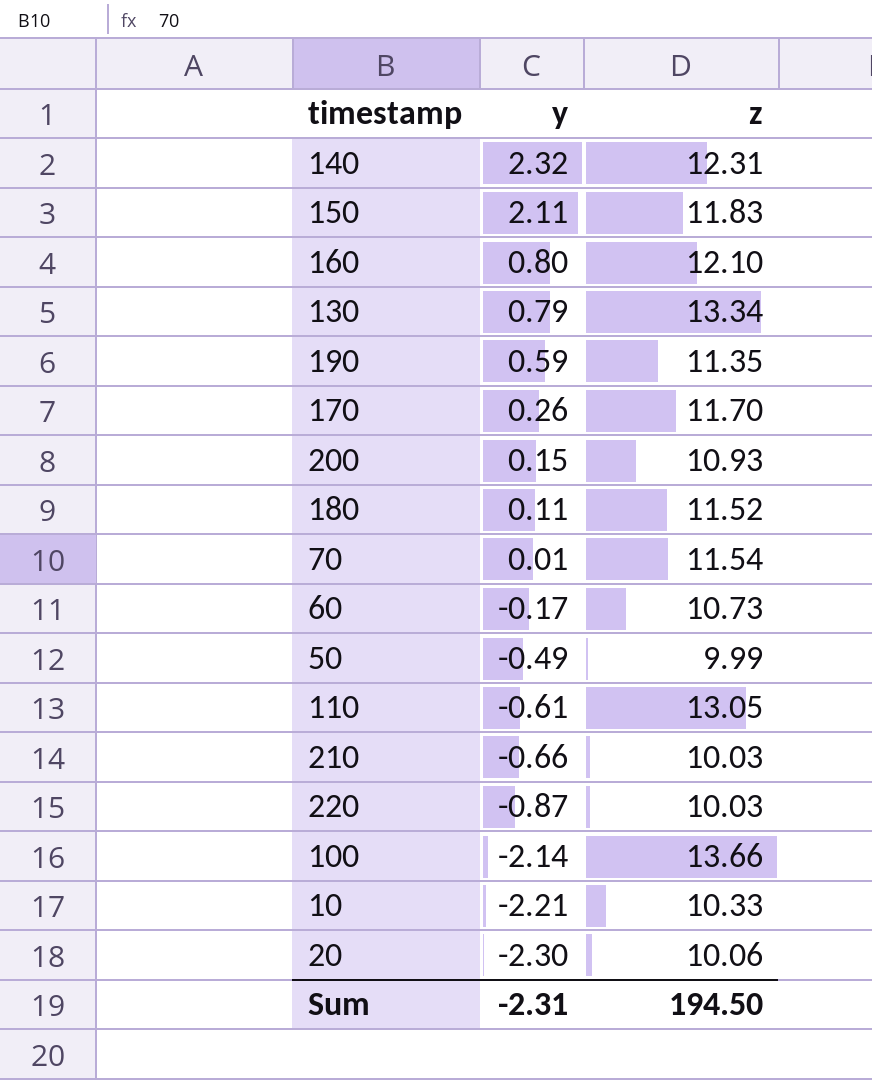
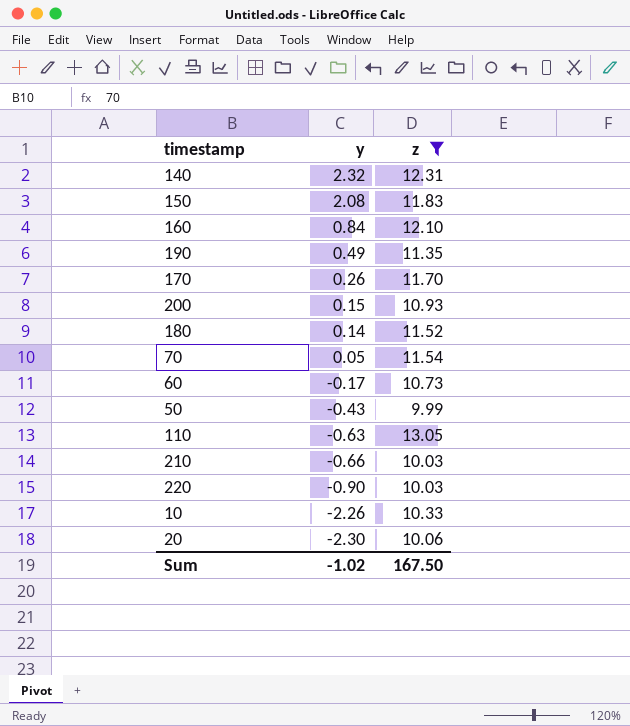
filter: none -> z <= 13.05
150 | y: 2.11 -> 2.08
160 | y: 0.80 -> 0.84
190 | y: 0.59 -> 0.49
180 | y: 0.11 -> 0.14
70 | y: 0.01 -> 0.05
50 | y: -0.49 -> -0.43
110 | y: -0.61 -> -0.63
220 | y: -0.87 -> -0.90
10 | y: -2.21 -> -2.26
Sum | y: -2.31 -> -1.02
Sum | z: 194.50 -> 167.50

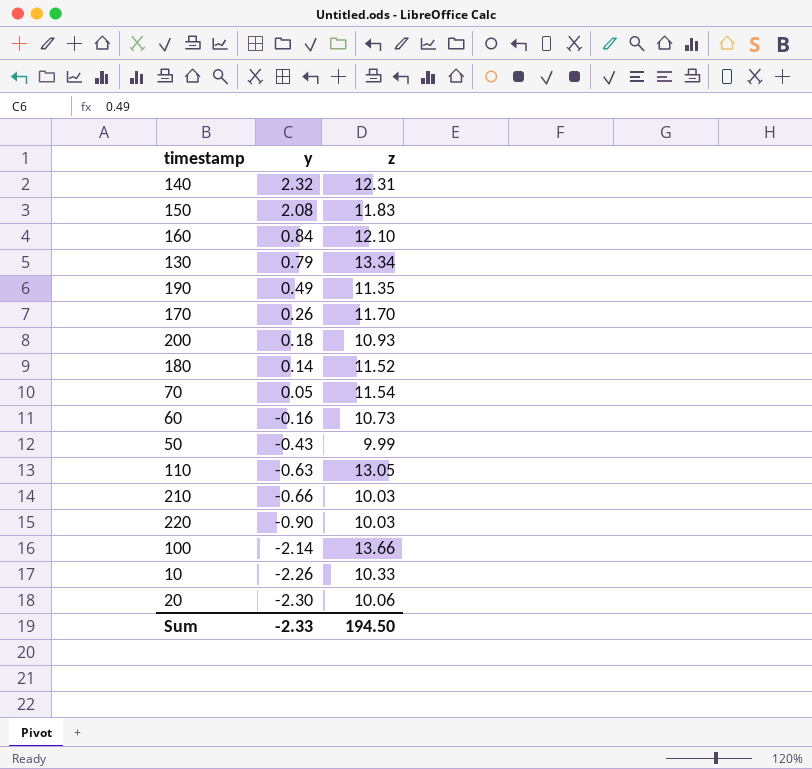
filter: z <= 13.05 -> none
200 | y: 0.15 -> 0.18
60 | y: -0.17 -> -0.16
Sum | y: -1.02 -> -2.33
Sum | z: 167.50 -> 194.50

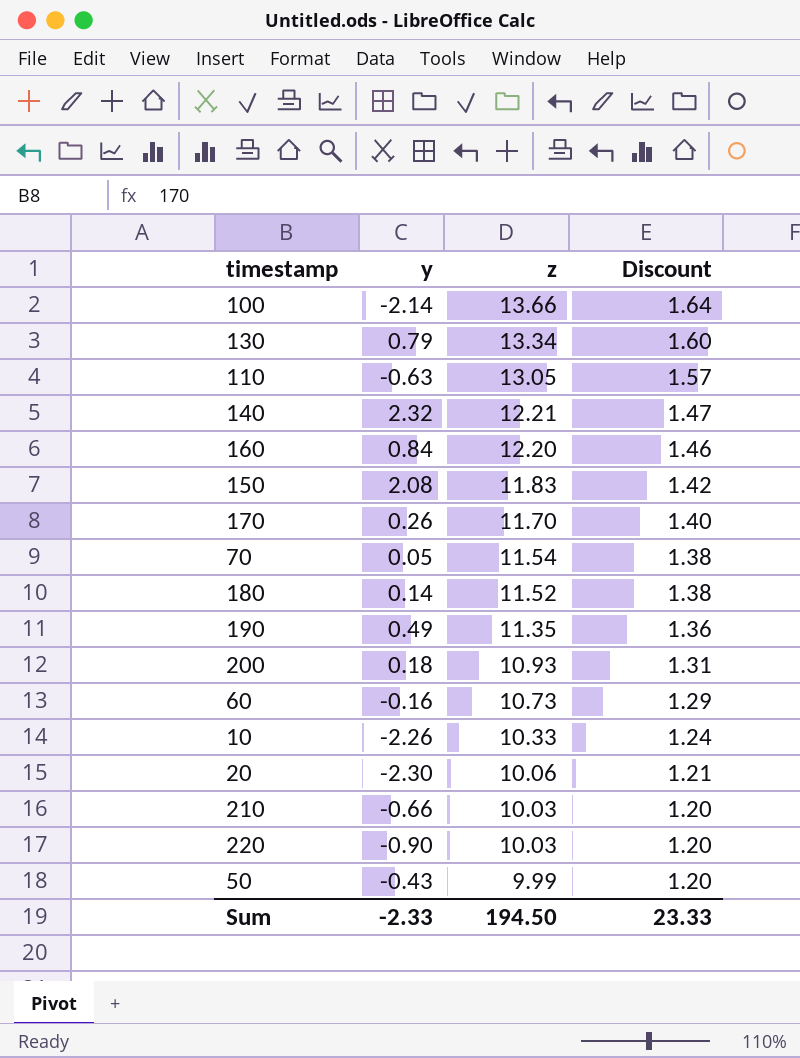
row order: y descending -> z descending
column Discount | formula: none -> [z] * 0.12
140 | z: 12.31 -> 12.21
160 | z: 12.10 -> 12.20

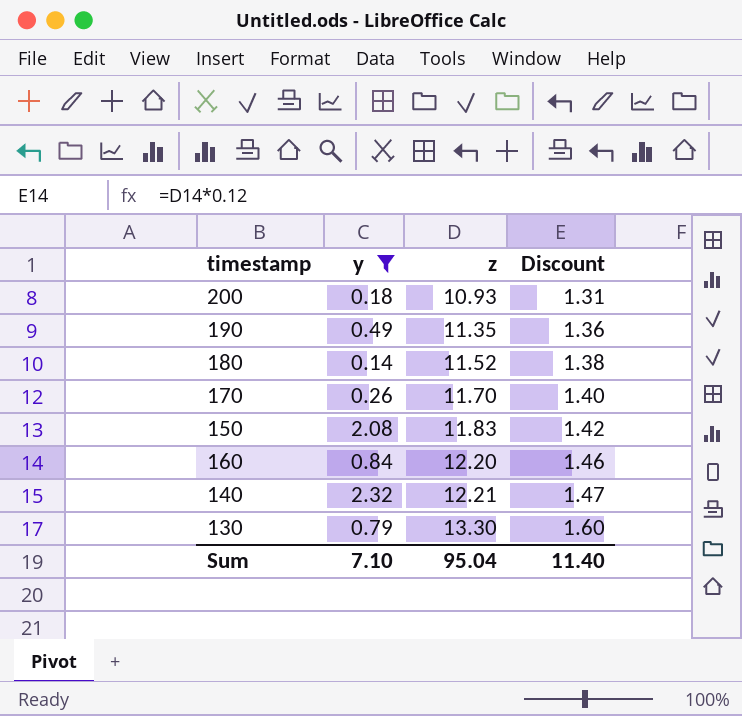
filter: none -> y >= 0.14
row order: z descending -> z ascending
130 | z: 13.34 -> 13.30
Sum | y: -2.33 -> 7.10
Sum | z: 194.50 -> 95.04
Sum | Discount: 23.33 -> 11.40

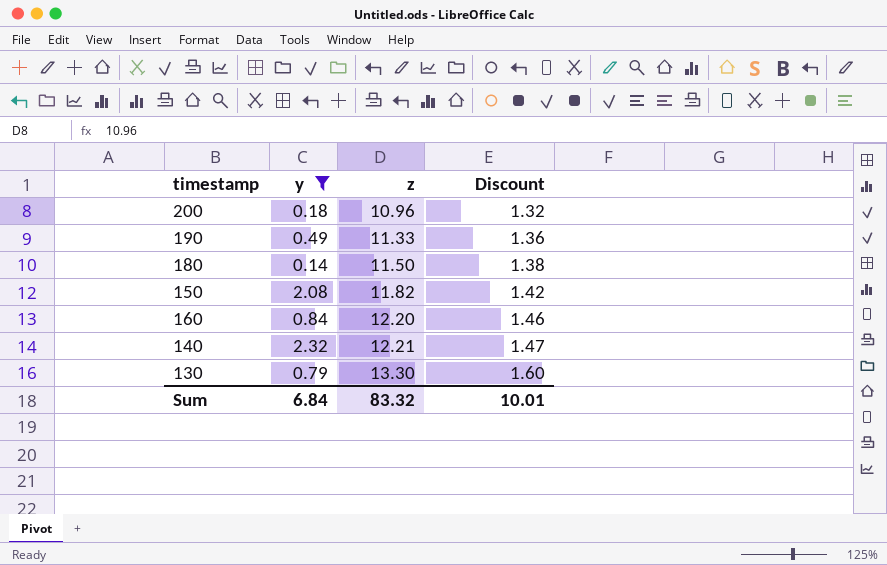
row 170: 0.26 | 11.70 | 1.40 -> none
200 | z: 10.93 -> 10.96
200 | Discount: 1.31 -> 1.32
190 | z: 11.35 -> 11.33
180 | z: 11.52 -> 11.50
150 | z: 11.83 -> 11.82
Sum | y: 7.10 -> 6.84
Sum | z: 95.04 -> 83.32
Sum | Discount: 11.40 -> 10.01

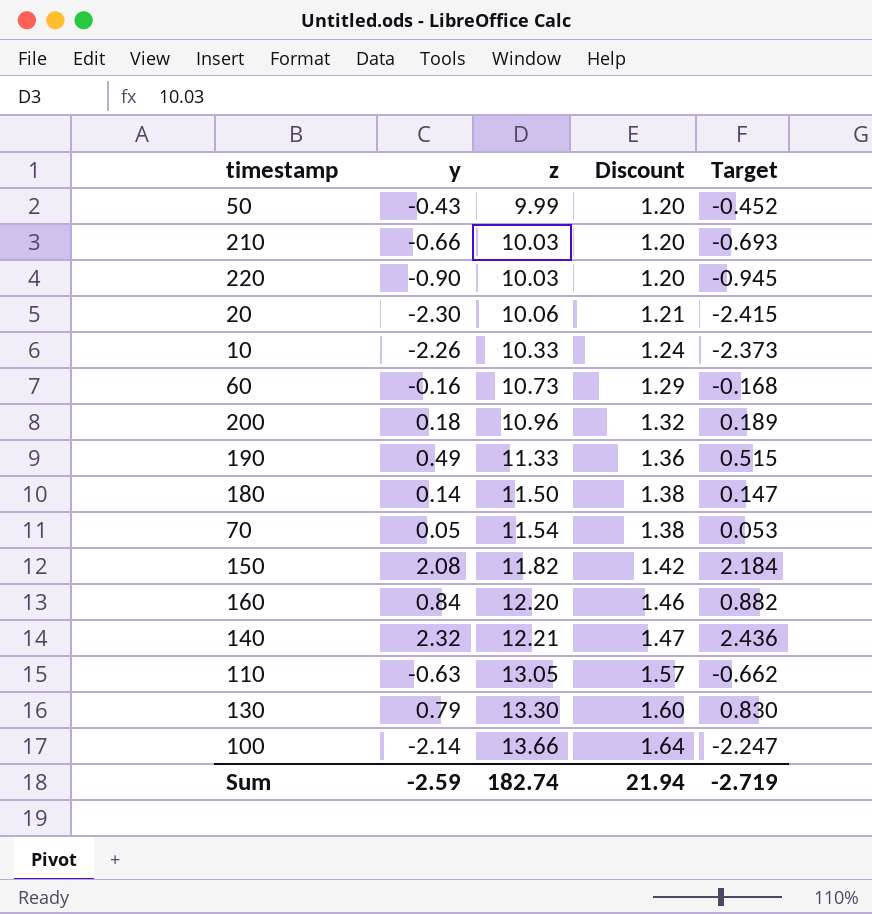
filter: y >= 0.14 -> none
column Target | formula: none -> [y] * 1.05
Sum | y: 6.84 -> -2.59
Sum | z: 83.32 -> 182.74
Sum | Discount: 10.01 -> 21.94

